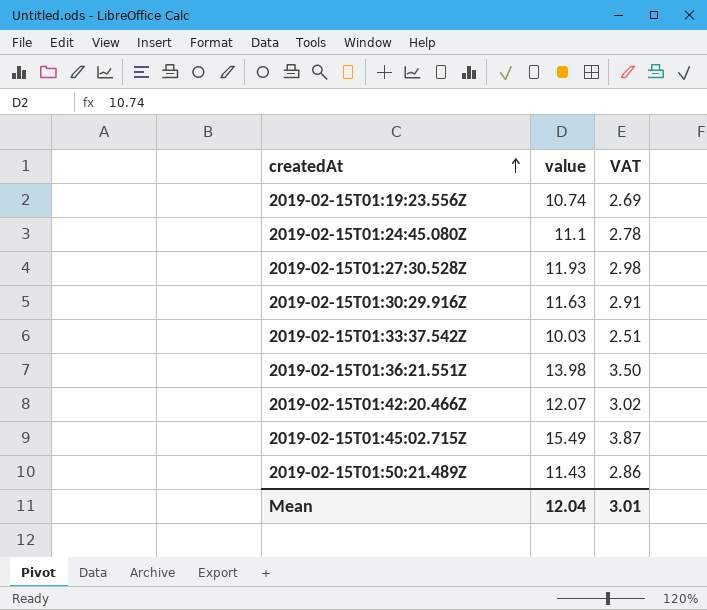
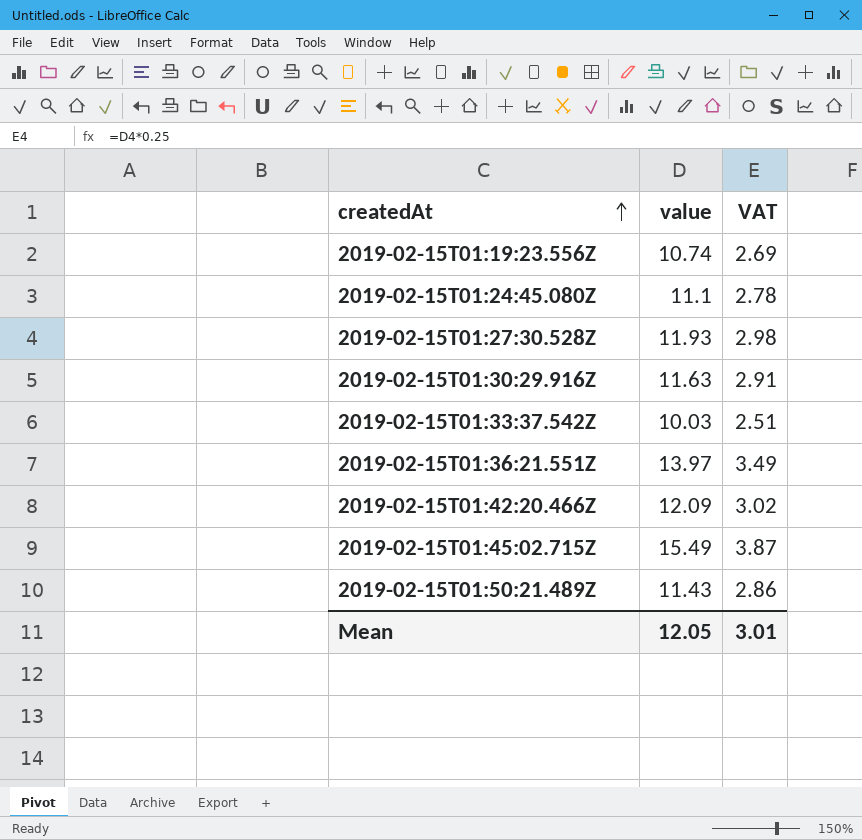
2019-02-15T01:36:21.551Z | value: 13.98 -> 13.97
2019-02-15T01:36:21.551Z | VAT: 3.50 -> 3.49
2019-02-15T01:42:20.466Z | value: 12.07 -> 12.09
Mean | value: 12.04 -> 12.05

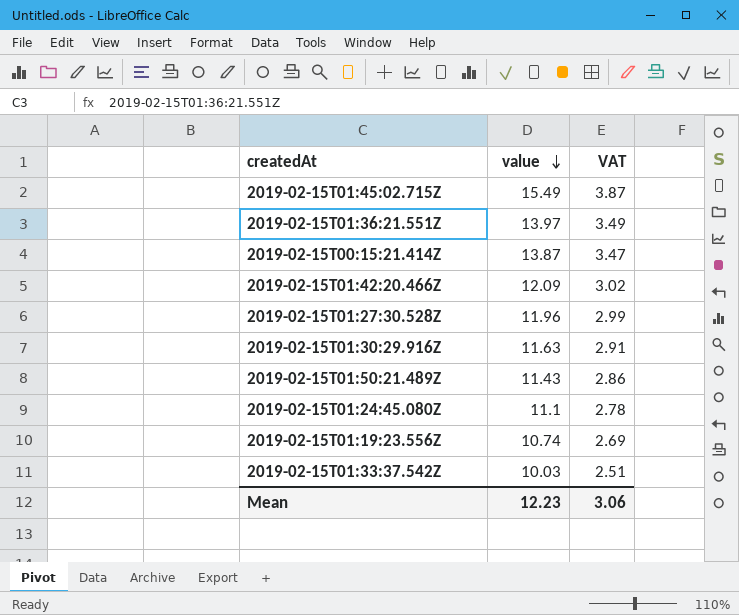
row order: createdAt ascending -> value descending
row 2019-02-15T00:15:21.414Z: none -> 13.87 | 3.47
2019-02-15T01:27:30.528Z | value: 11.93 -> 11.96
2019-02-15T01:27:30.528Z | VAT: 2.98 -> 2.99
Mean | value: 12.05 -> 12.23
Mean | VAT: 3.01 -> 3.06

